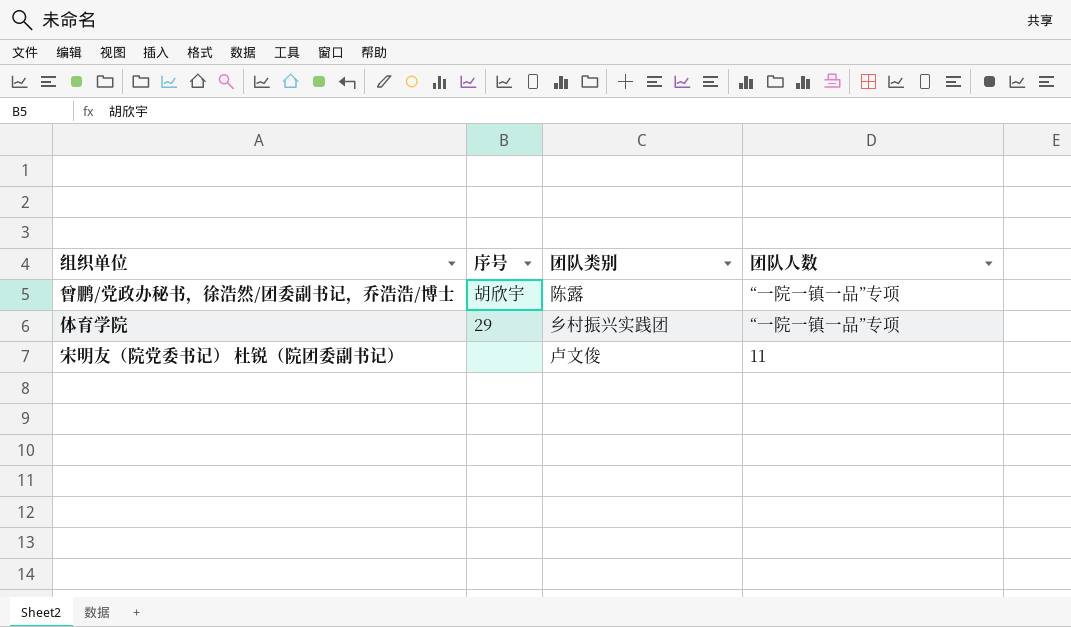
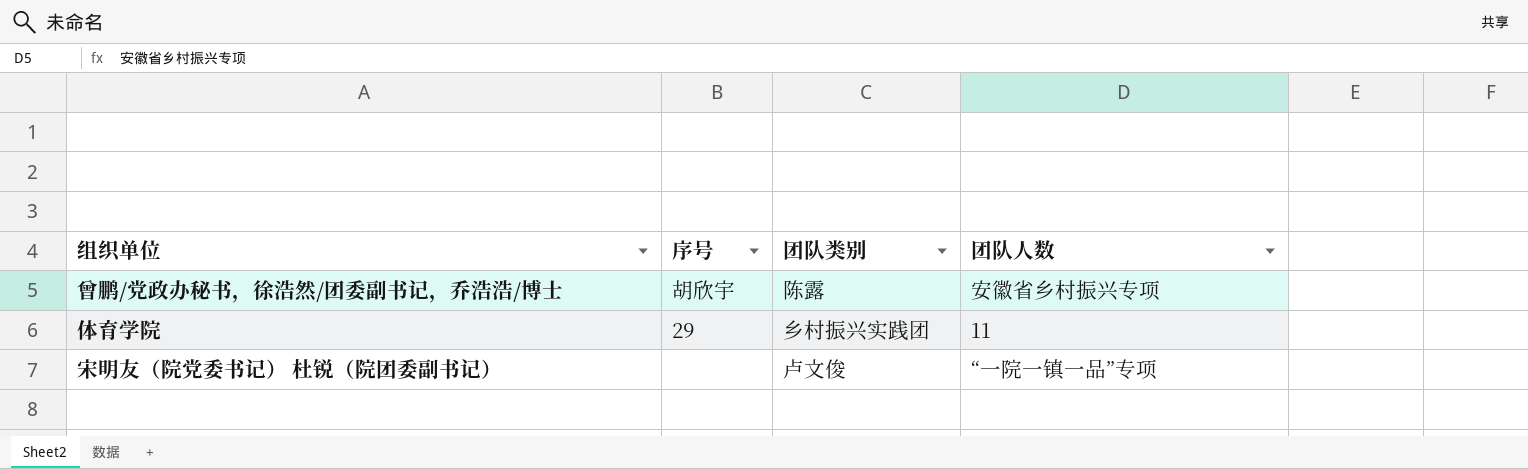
曾鹏/党政办秘书，徐浩然/团委副书记，乔浩浩/博士 | 团队人数: “一院一镇一品”专项 -> 安徽省乡村振兴专项
体育学院 | 团队人数: “一院一镇一品”专项 -> 11
宋明友（院党委书记） 杜锐（院团委副书记） | 团队人数: 11 -> “一院一镇一品”专项

